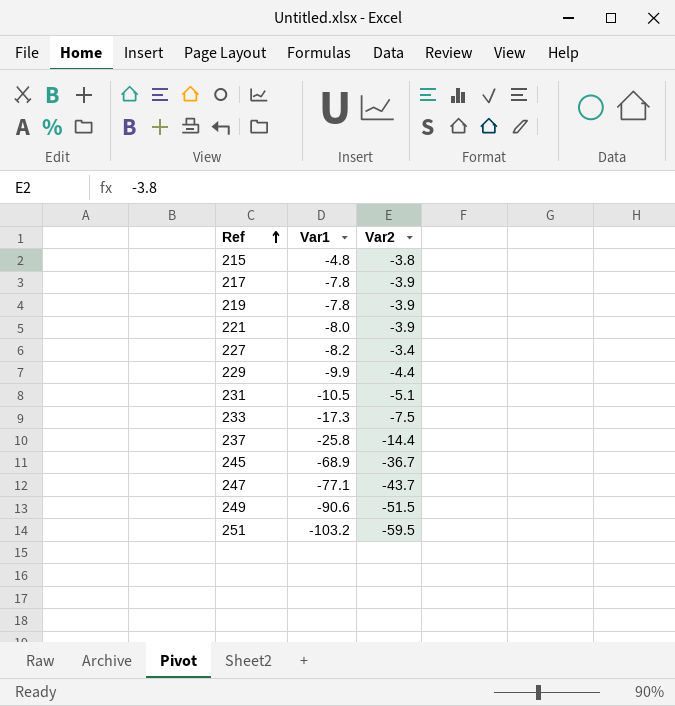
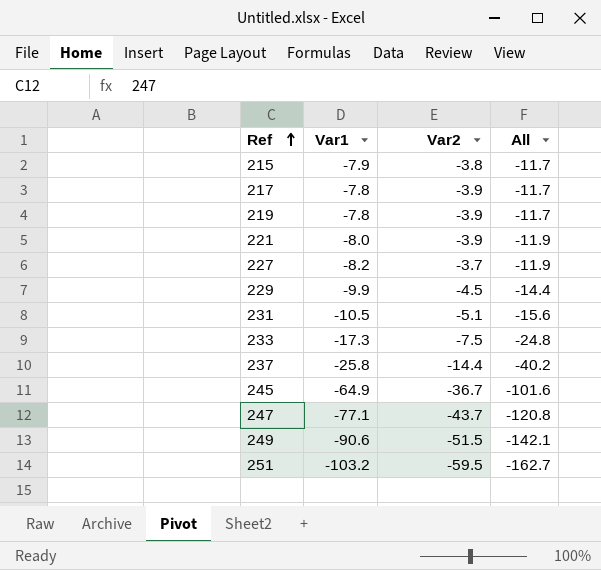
column All | formula: none -> [Var1] + [Var2]
215 | Var1: -4.8 -> -7.9
227 | Var2: -3.4 -> -3.7
229 | Var2: -4.4 -> -4.5
245 | Var1: -68.9 -> -64.9

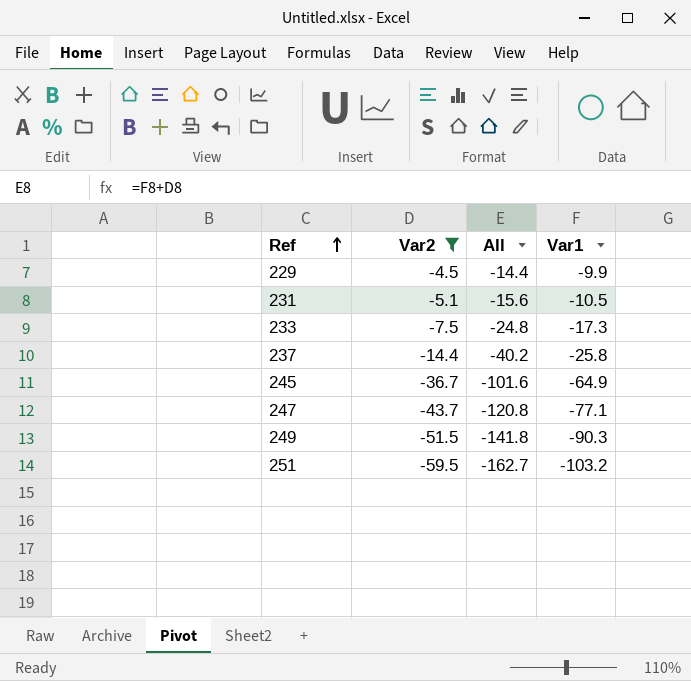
filter: none -> Var2 <= -4.5
column Var1 | position: 2 -> 4
249 | All: -142.1 -> -141.8
249 | Var1: -90.6 -> -90.3

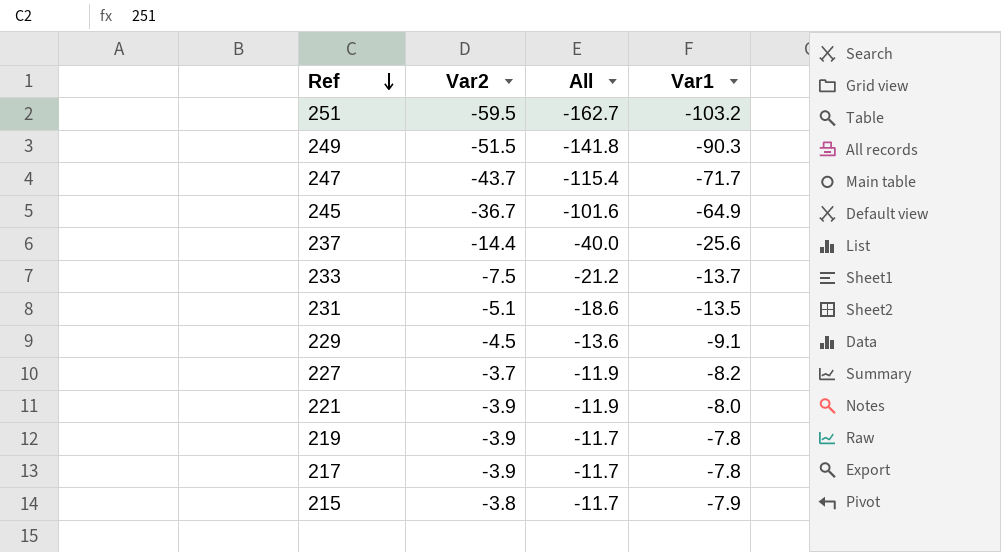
filter: Var2 <= -4.5 -> none
row order: Ref ascending -> Ref descending
247 | All: -120.8 -> -115.4
247 | Var1: -77.1 -> -71.7
237 | All: -40.2 -> -40.0
237 | Var1: -25.8 -> -25.6
233 | All: -24.8 -> -21.2
233 | Var1: -17.3 -> -13.7
231 | All: -15.6 -> -18.6
231 | Var1: -10.5 -> -13.5
229 | All: -14.4 -> -13.6
229 | Var1: -9.9 -> -9.1

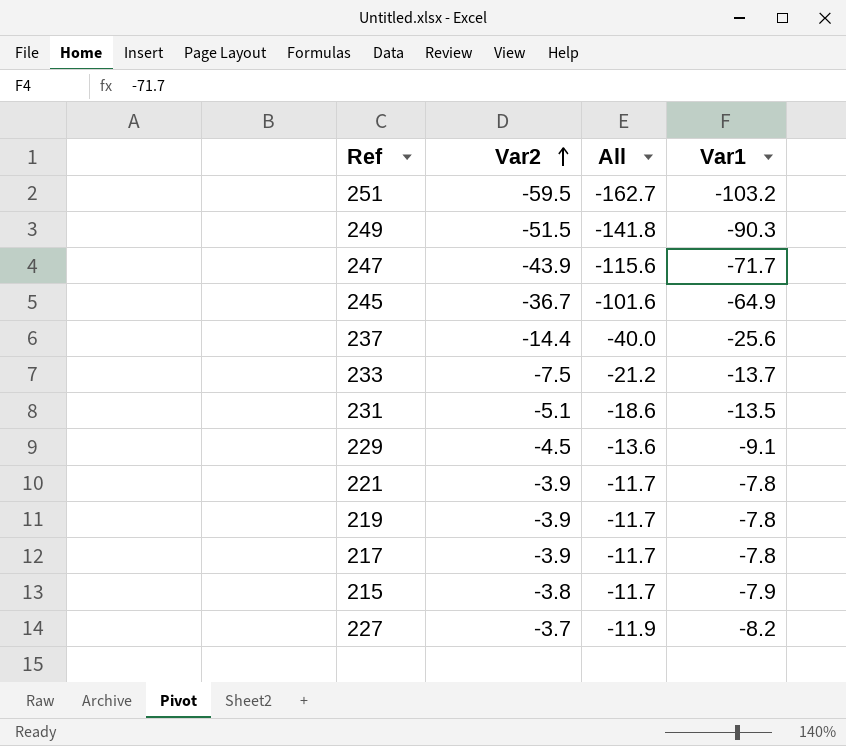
row order: Ref descending -> Var2 ascending
247 | Var2: -43.7 -> -43.9
247 | All: -115.4 -> -115.6
221 | All: -11.9 -> -11.7
221 | Var1: -8.0 -> -7.8

